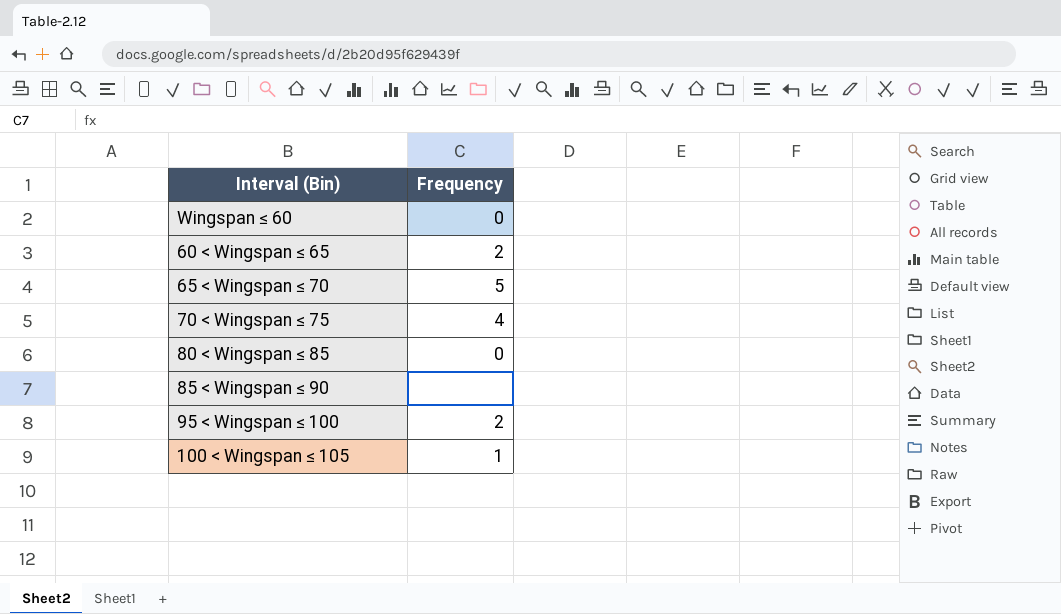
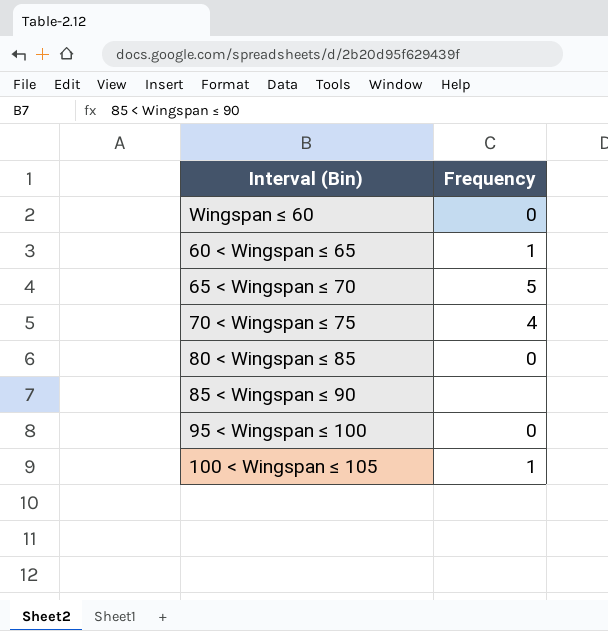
60 < Wingspan ≤ 65 | Frequency: 2 -> 1
95 < Wingspan ≤ 100 | Frequency: 2 -> 0

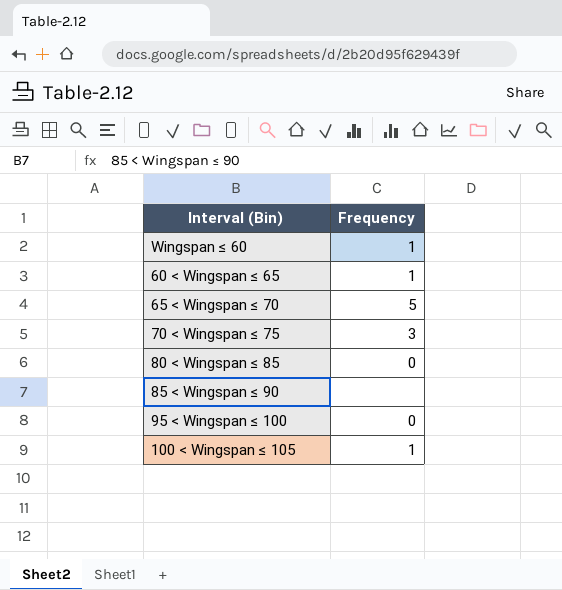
Wingspan ≤ 60 | Frequency: 0 -> 1
70 < Wingspan ≤ 75 | Frequency: 4 -> 3

